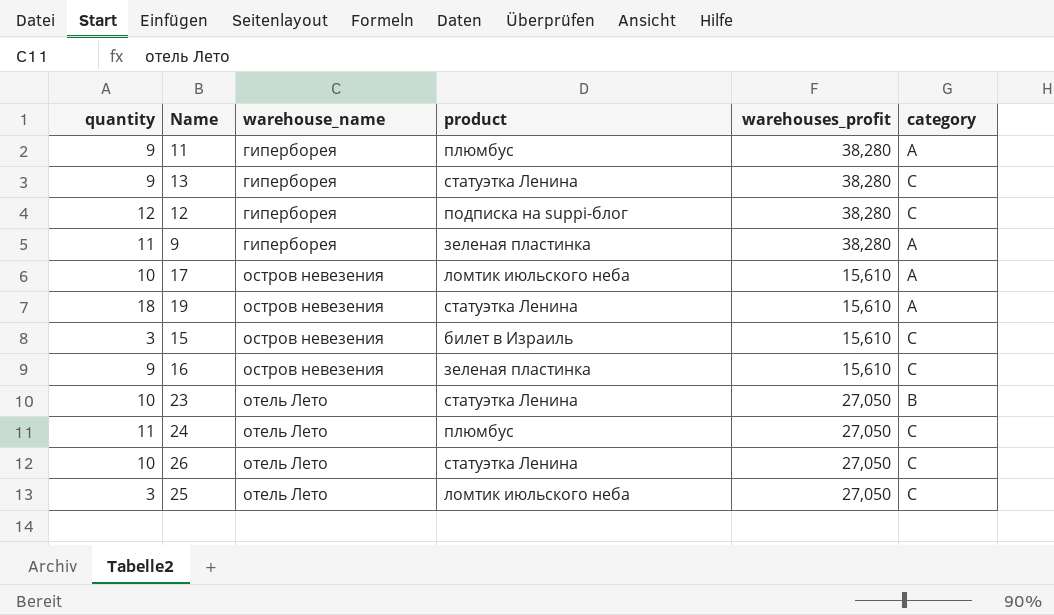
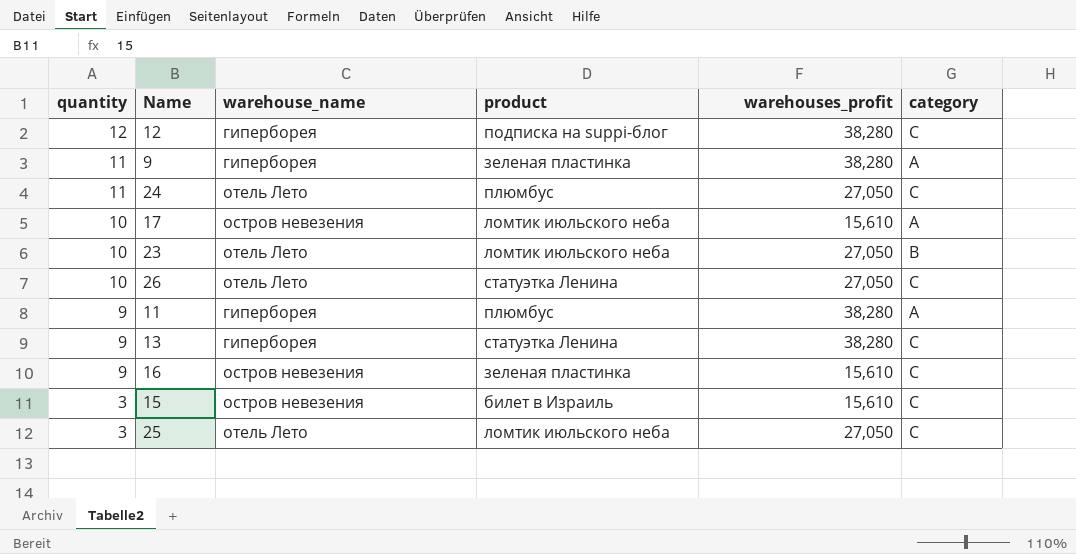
row order: warehouse_name ascending -> quantity descending
row 19: 18 | остров невезения | статуэтка Ленина | 15,610 | A -> none
23 | product: статуэтка Ленина -> ломтик июльского неба

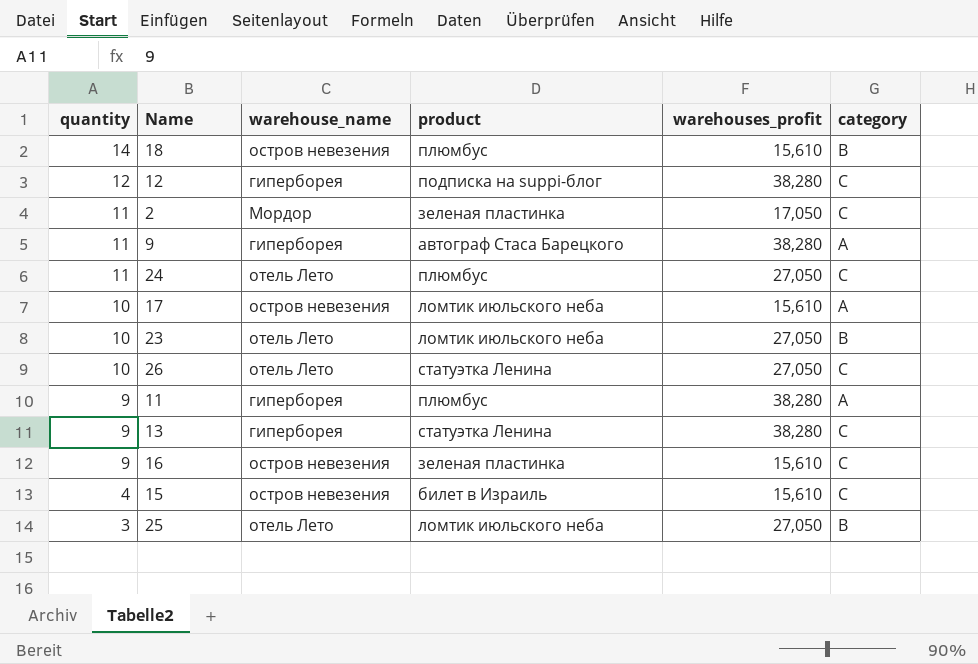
row 18: none -> 14 | остров невезения | плюмбус | 15,610 | B
row 2: none -> 11 | Мордор | зеленая пластинка | 17,050 | C
9 | product: зеленая пластинка -> автограф Стаса Барецкого
15 | quantity: 3 -> 4
25 | category: C -> B

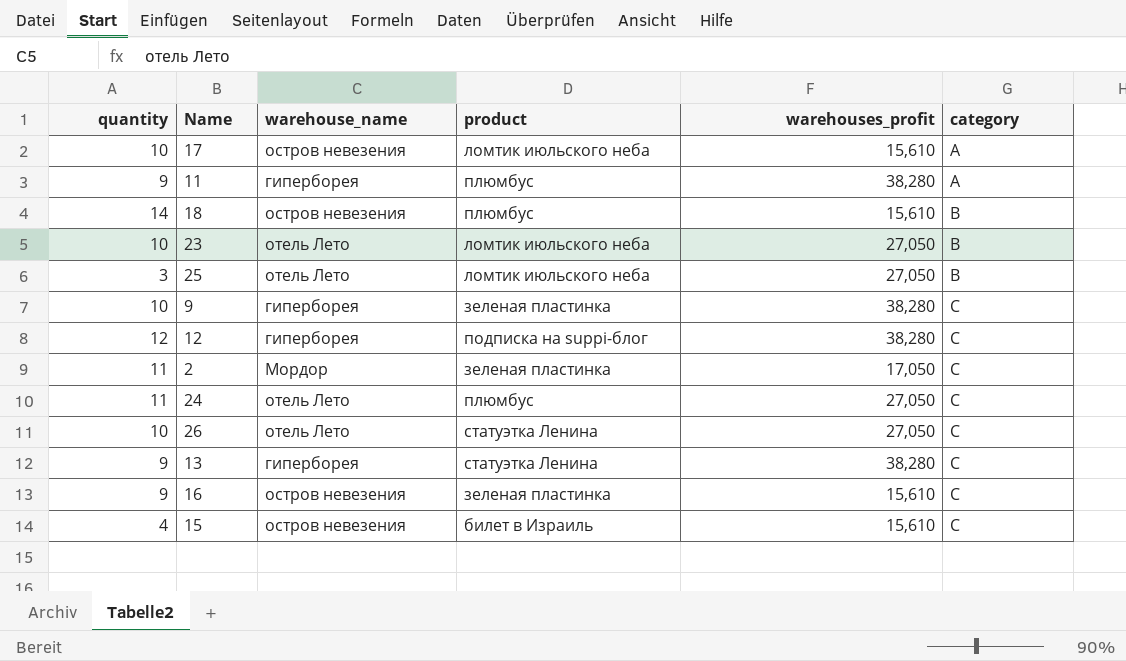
row order: quantity descending -> category ascending
9 | quantity: 11 -> 10
9 | product: автограф Стаса Барецкого -> зеленая пластинка
9 | category: A -> C

